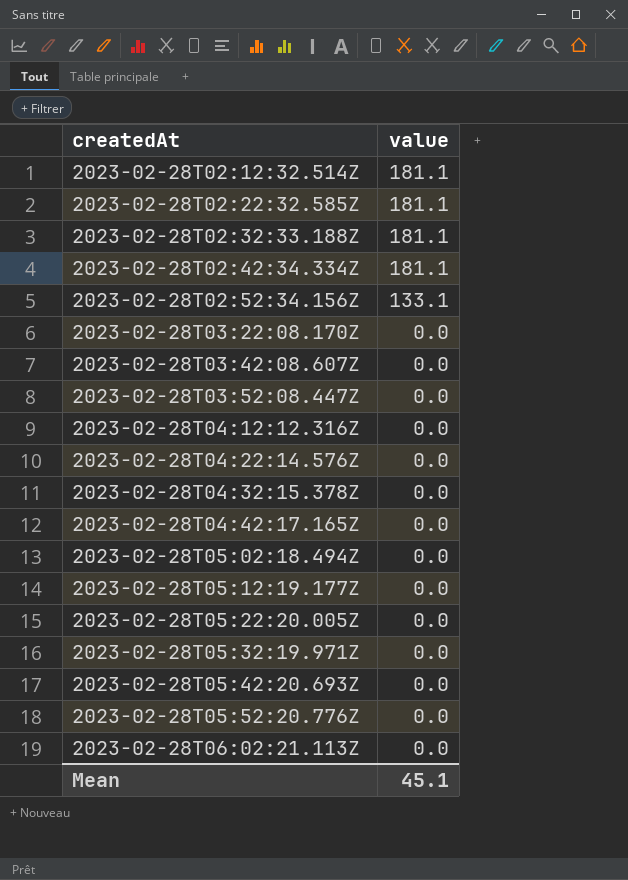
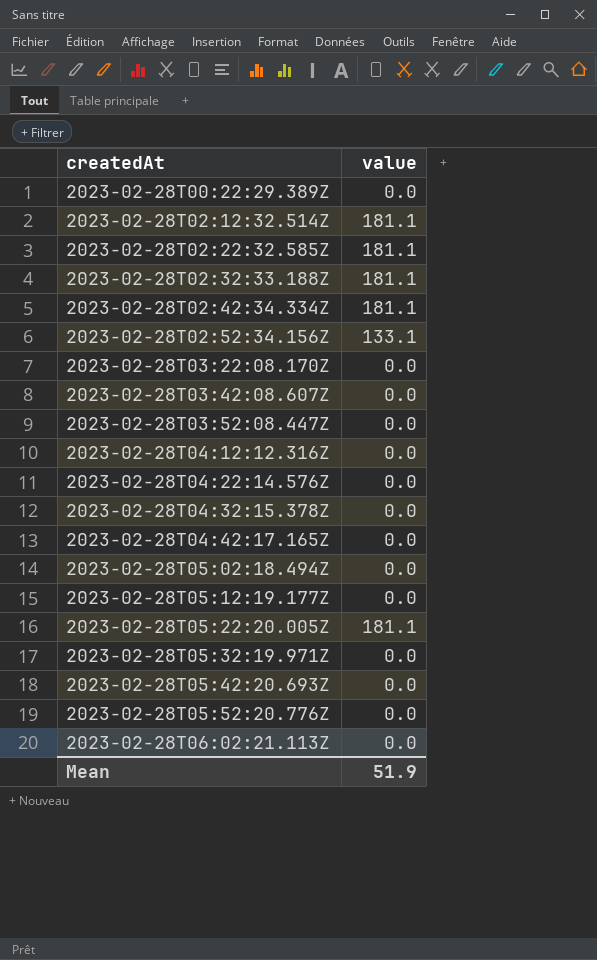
row 2023-02-28T00:22:29.389Z: none -> 0.0
2023-02-28T05:22:20.005Z | value: 0.0 -> 181.1
Mean | value: 45.1 -> 51.9

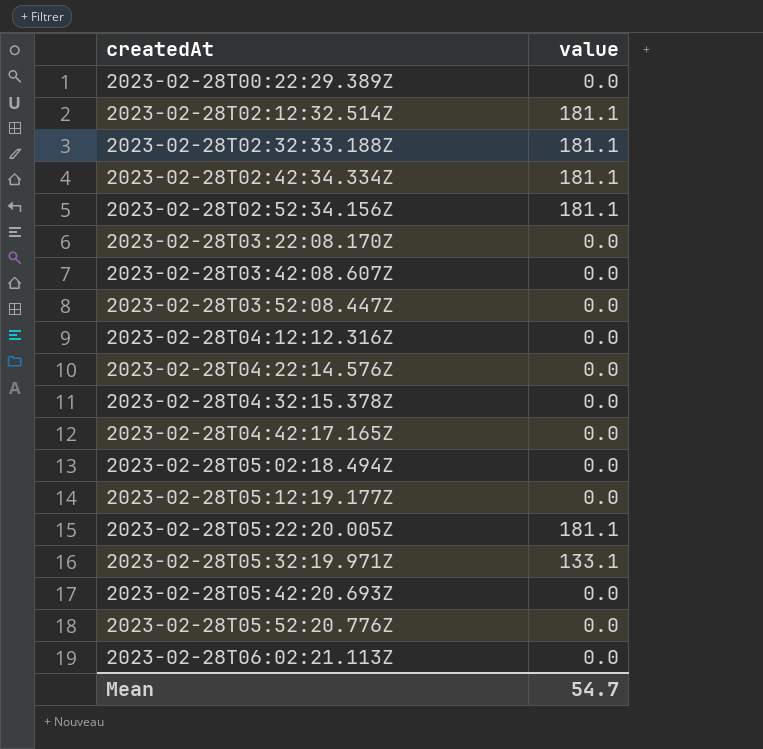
row 2023-02-28T02:22:32.585Z: 181.1 -> none
2023-02-28T02:52:34.156Z | value: 133.1 -> 181.1
2023-02-28T05:32:19.971Z | value: 0.0 -> 133.1
Mean | value: 51.9 -> 54.7

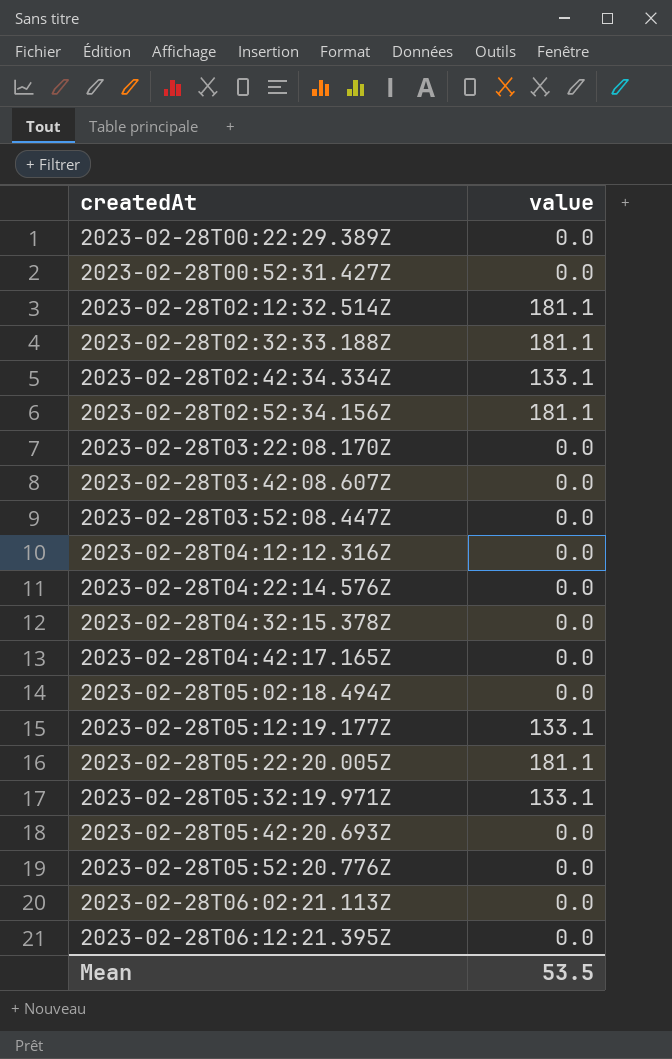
row 2023-02-28T00:52:31.427Z: none -> 0.0
2023-02-28T02:42:34.334Z | value: 181.1 -> 133.1
2023-02-28T05:12:19.177Z | value: 0.0 -> 133.1
row 2023-02-28T06:12:21.395Z: none -> 0.0
Mean | value: 54.7 -> 53.5

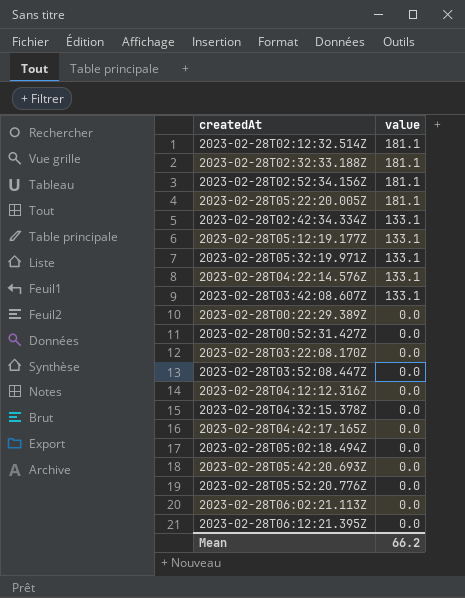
row order: createdAt ascending -> value descending
2023-02-28T04:22:14.576Z | value: 0.0 -> 133.1
2023-02-28T03:42:08.607Z | value: 0.0 -> 133.1
Mean | value: 53.5 -> 66.2

